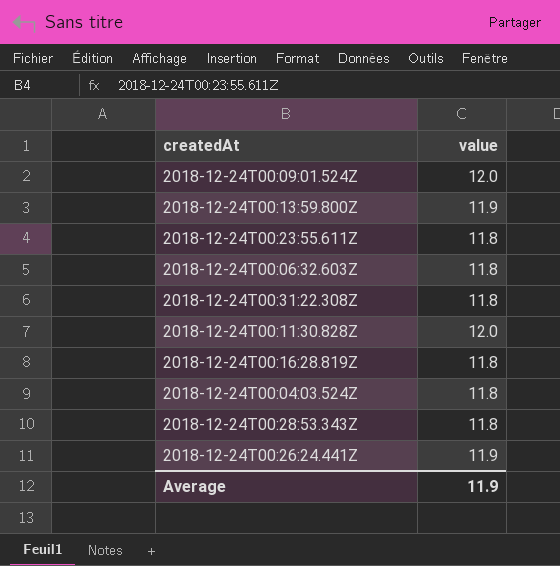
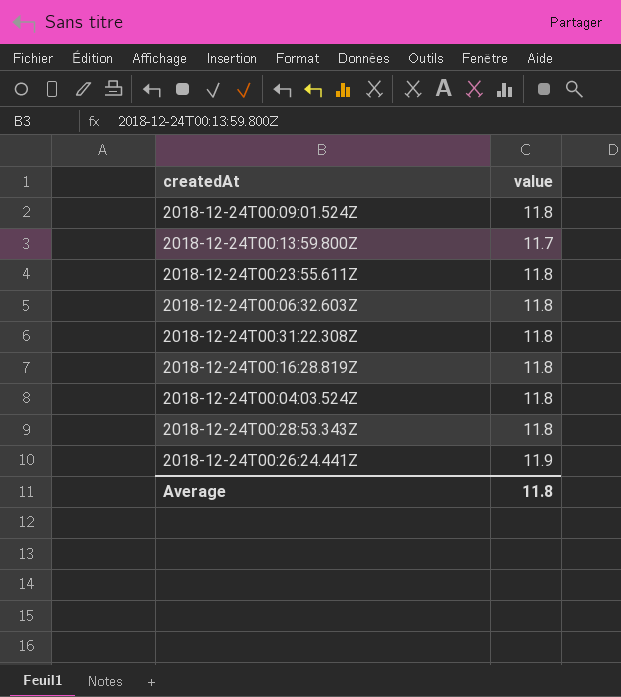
row 2018-12-24T00:11:30.828Z: 12.0 -> none
2018-12-24T00:09:01.524Z | value: 12.0 -> 11.8
2018-12-24T00:13:59.800Z | value: 11.9 -> 11.7
Average | value: 11.9 -> 11.8

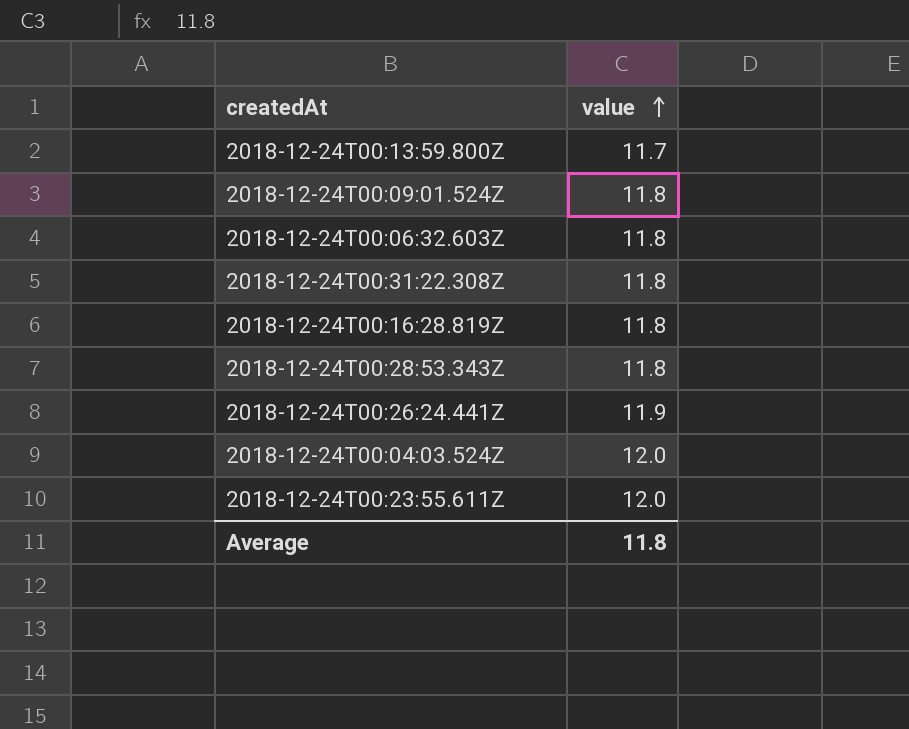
row order: none -> value ascending
2018-12-24T00:04:03.524Z | value: 11.8 -> 12.0
2018-12-24T00:23:55.611Z | value: 11.8 -> 12.0

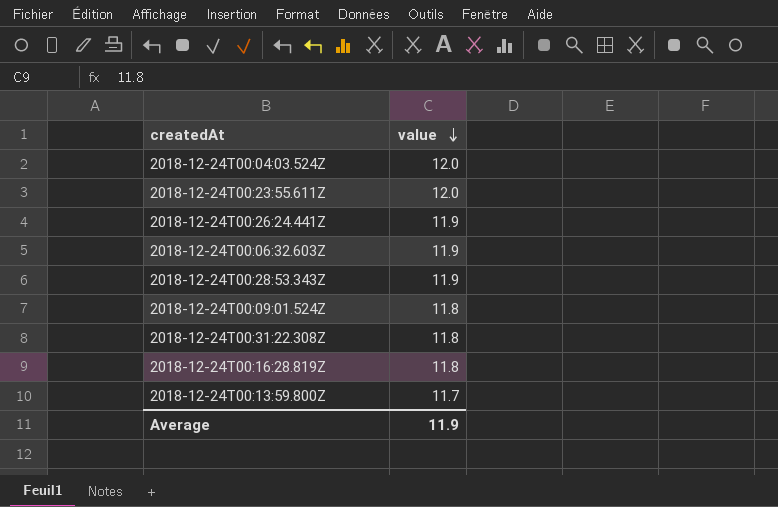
row order: value ascending -> value descending
2018-12-24T00:06:32.603Z | value: 11.8 -> 11.9
2018-12-24T00:28:53.343Z | value: 11.8 -> 11.9
Average | value: 11.8 -> 11.9

